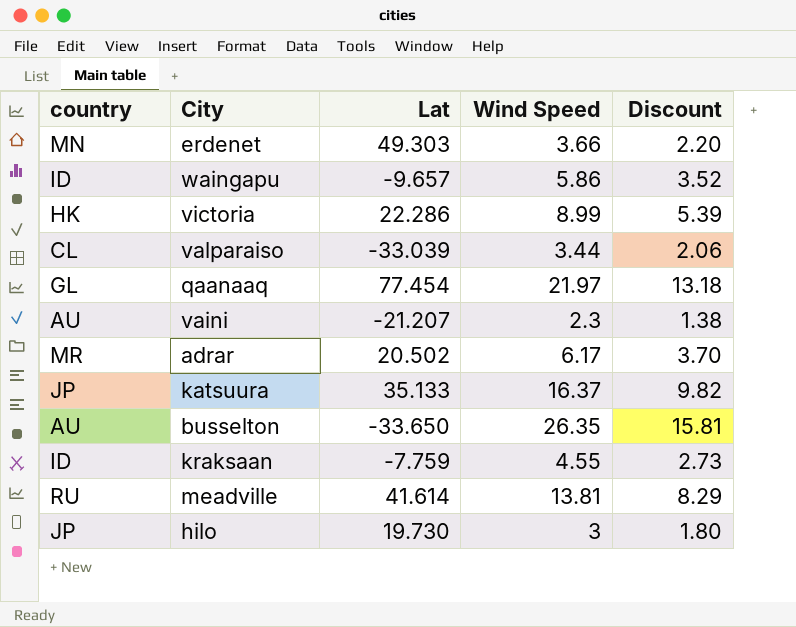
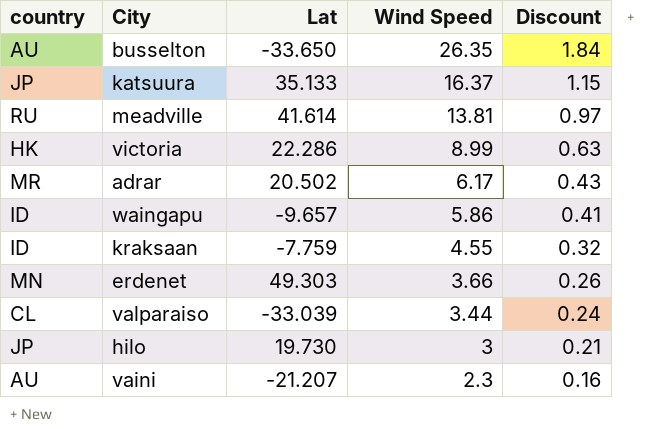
row order: none -> Wind Speed descending
column Discount | formula: [Wind Speed] * 0.6 -> [Wind Speed] * 0.07
row qaanaaq: GL | 77.454 | 21.97 | 13.18 -> none

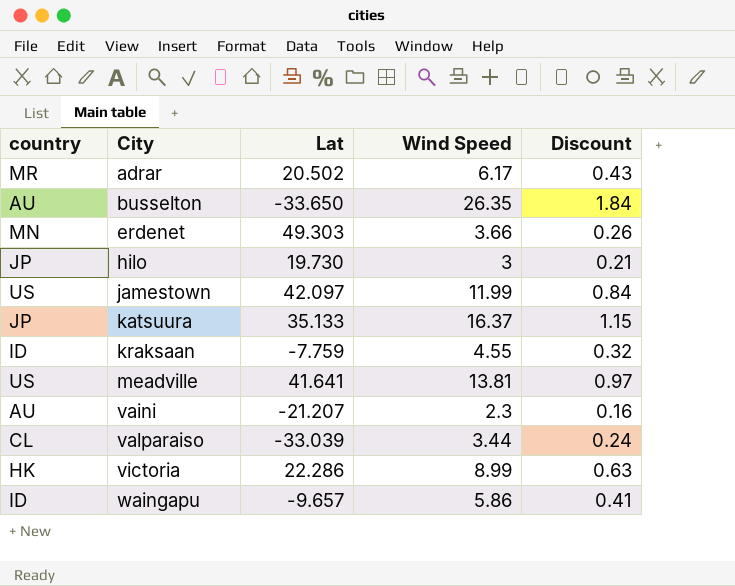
row order: Wind Speed descending -> City ascending
row jamestown: none -> US | 42.097 | 11.99 | 0.84
meadville | country: RU -> US
meadville | Lat: 41.614 -> 41.641

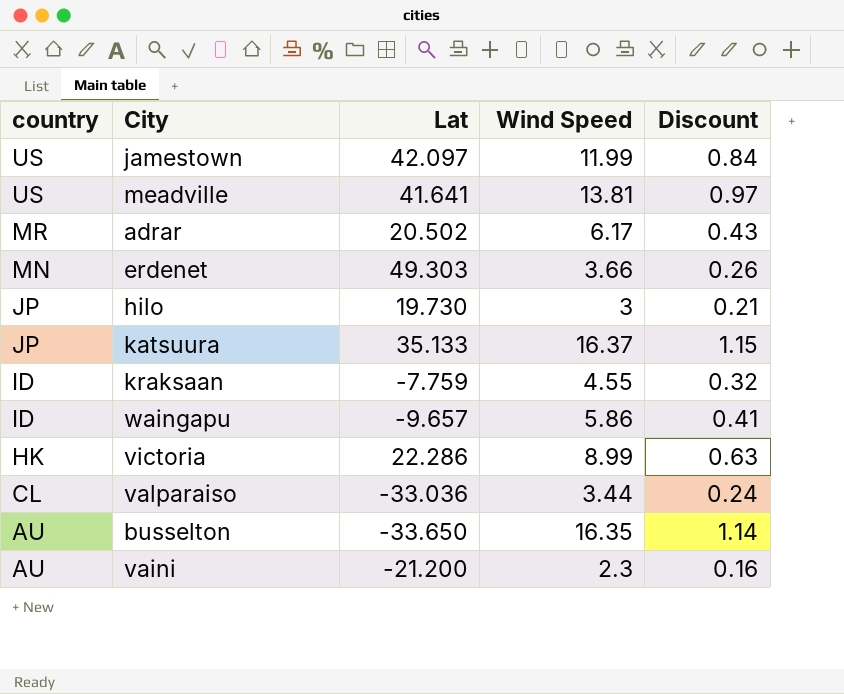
row order: City ascending -> country descending
valparaiso | Lat: -33.039 -> -33.036
busselton | Wind Speed: 26.35 -> 16.35
busselton | Discount: 1.84 -> 1.14
vaini | Lat: -21.207 -> -21.200

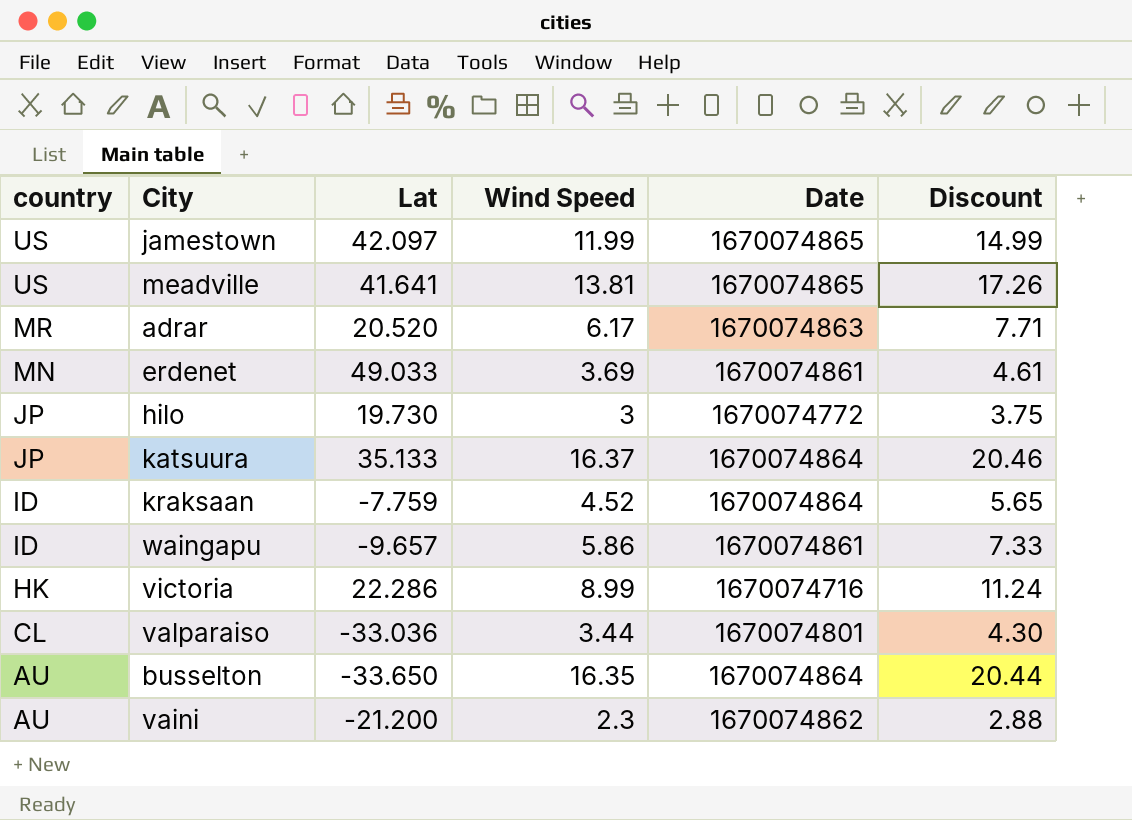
column Date | position: none -> 5
column Discount | formula: [Wind Speed] * 0.07 -> [Wind Speed] * 1.25
adrar | Lat: 20.502 -> 20.520
erdenet | Lat: 49.303 -> 49.033
erdenet | Wind Speed: 3.66 -> 3.69
kraksaan | Wind Speed: 4.55 -> 4.52

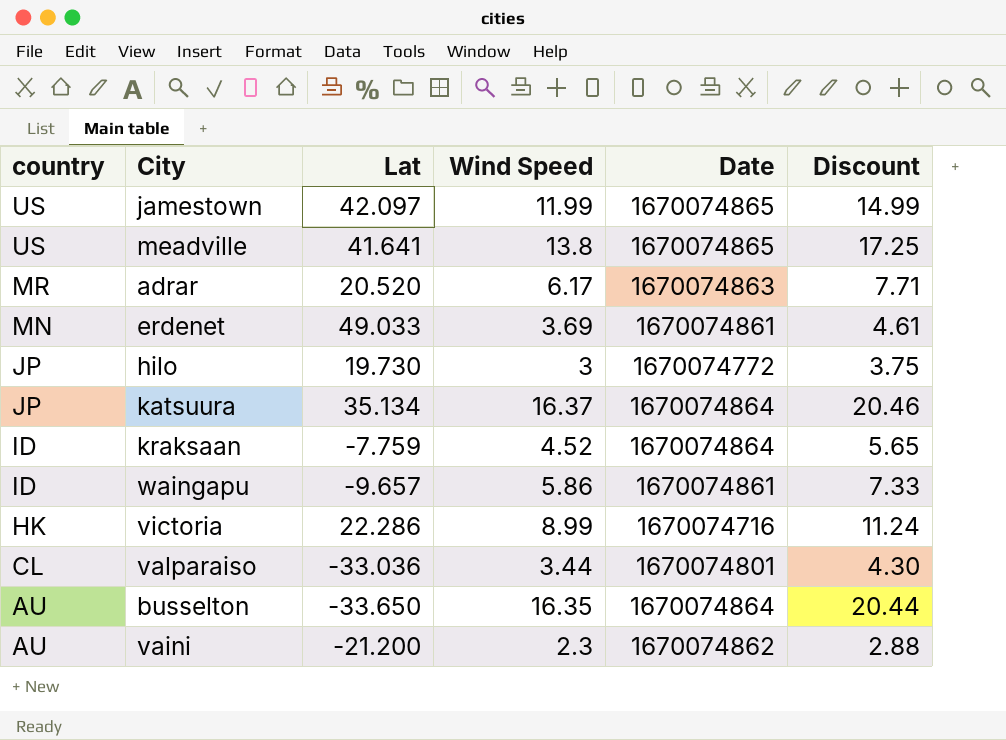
meadville | Wind Speed: 13.81 -> 13.8
meadville | Discount: 17.26 -> 17.25
katsuura | Lat: 35.133 -> 35.134

